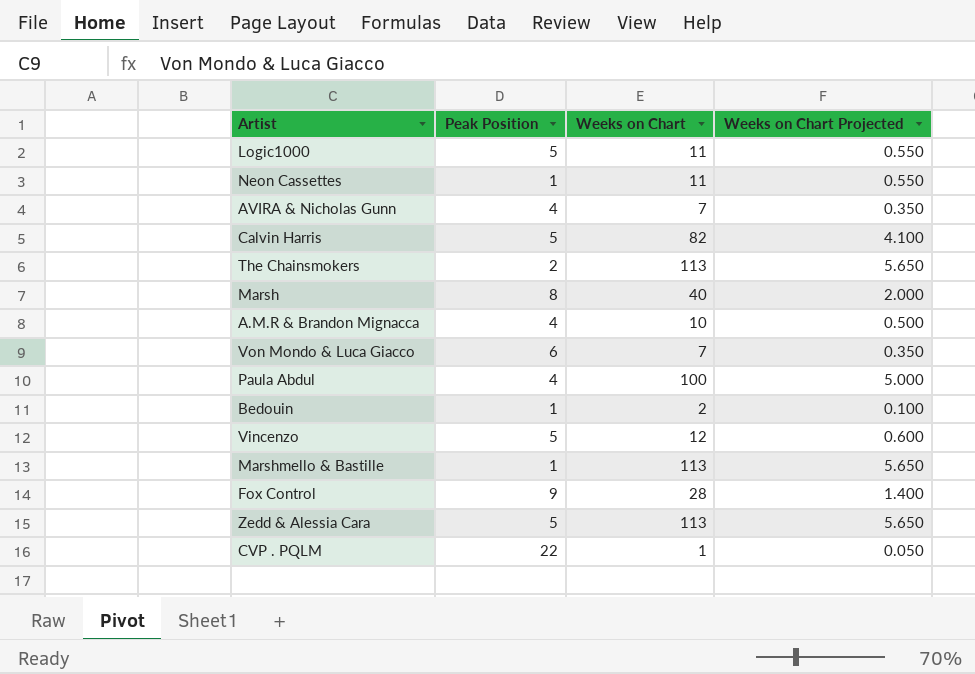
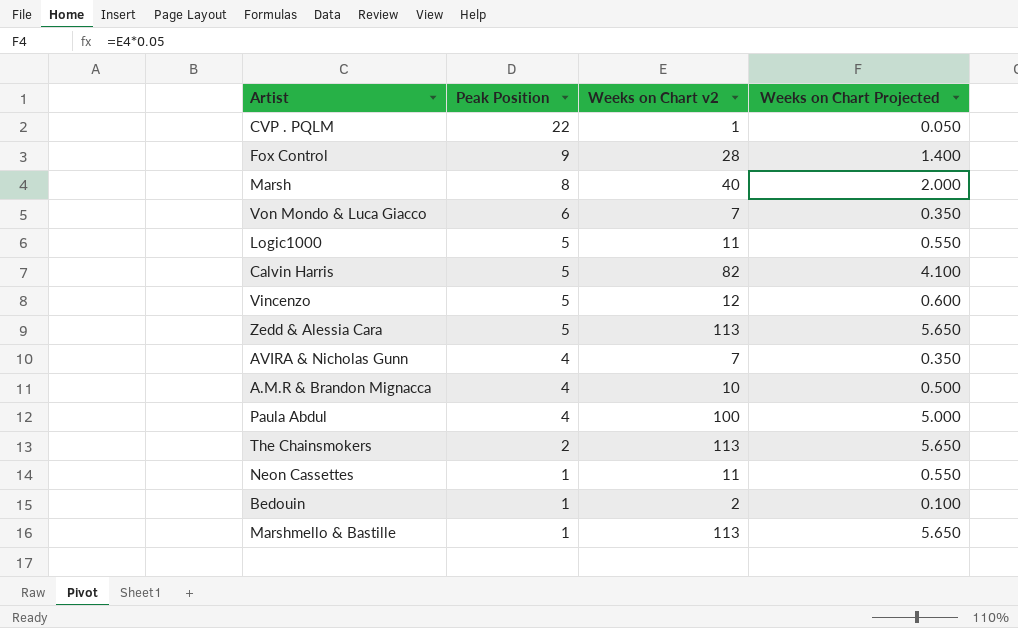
row order: none -> Peak Position descending
column name: Weeks on Chart -> Weeks on Chart v2

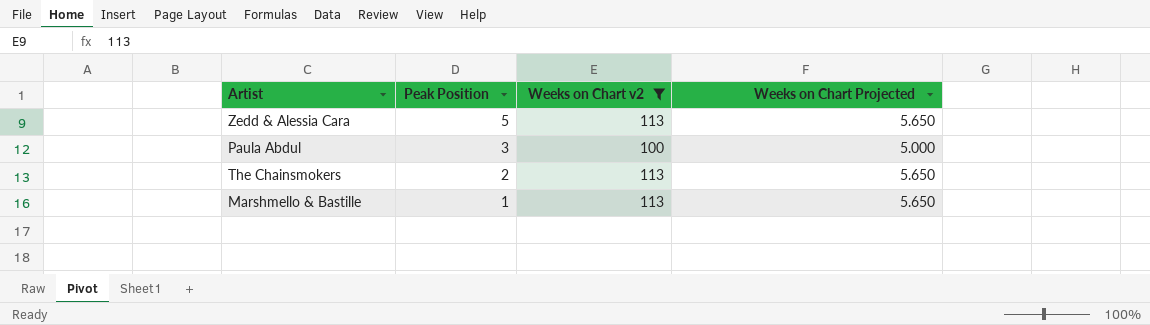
filter: none -> Weeks on Chart v2 >= 100
Paula Abdul | Peak Position: 4 -> 3

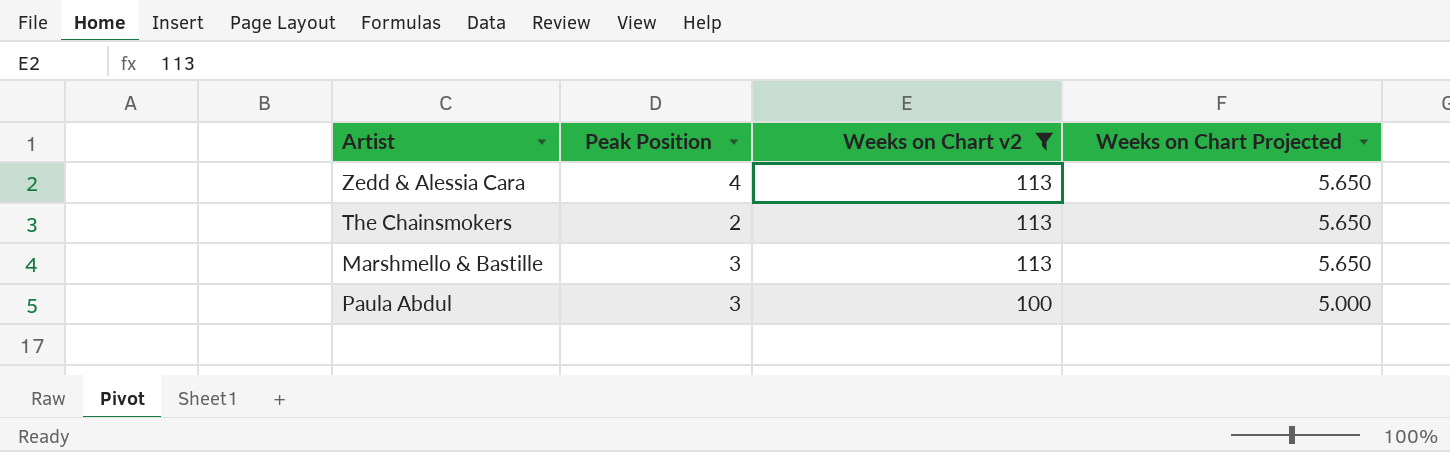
row order: Peak Position descending -> Weeks on Chart v2 descending
Zedd & Alessia Cara | Peak Position: 5 -> 4
Marshmello & Bastille | Peak Position: 1 -> 3

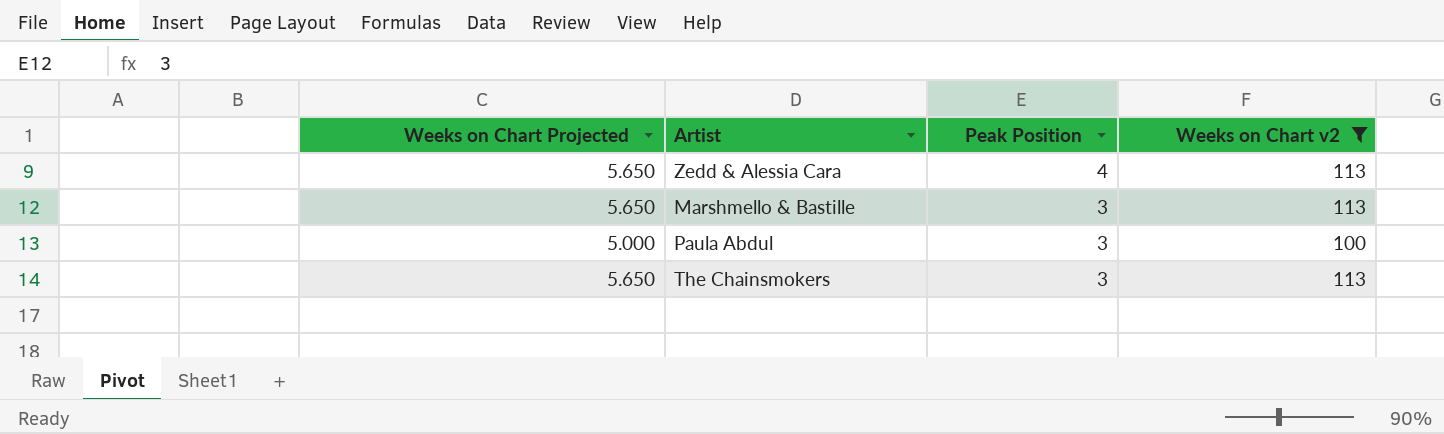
row order: Weeks on Chart v2 descending -> Peak Position descending
column Weeks on Chart Projected | position: 4 -> 1
The Chainsmokers | Peak Position: 2 -> 3

